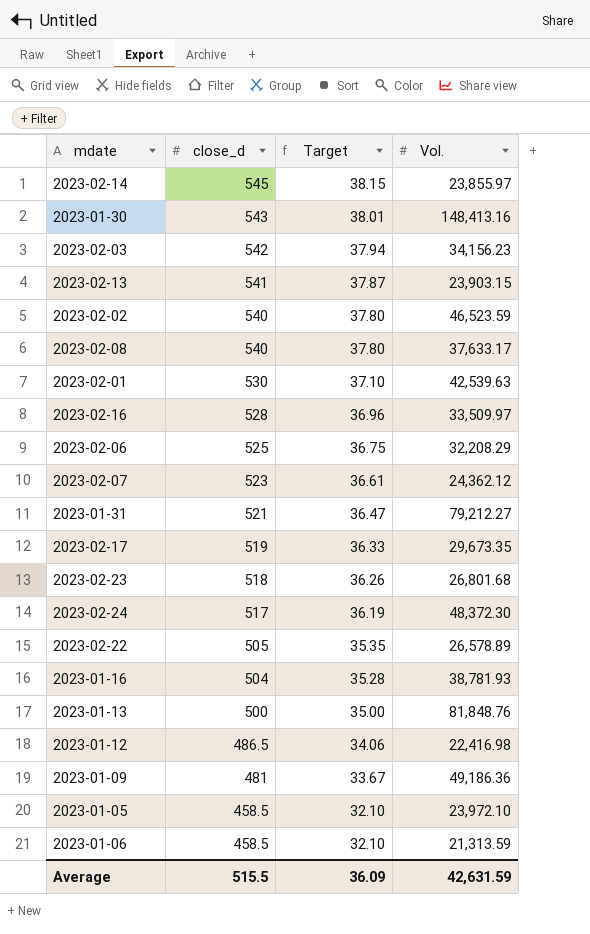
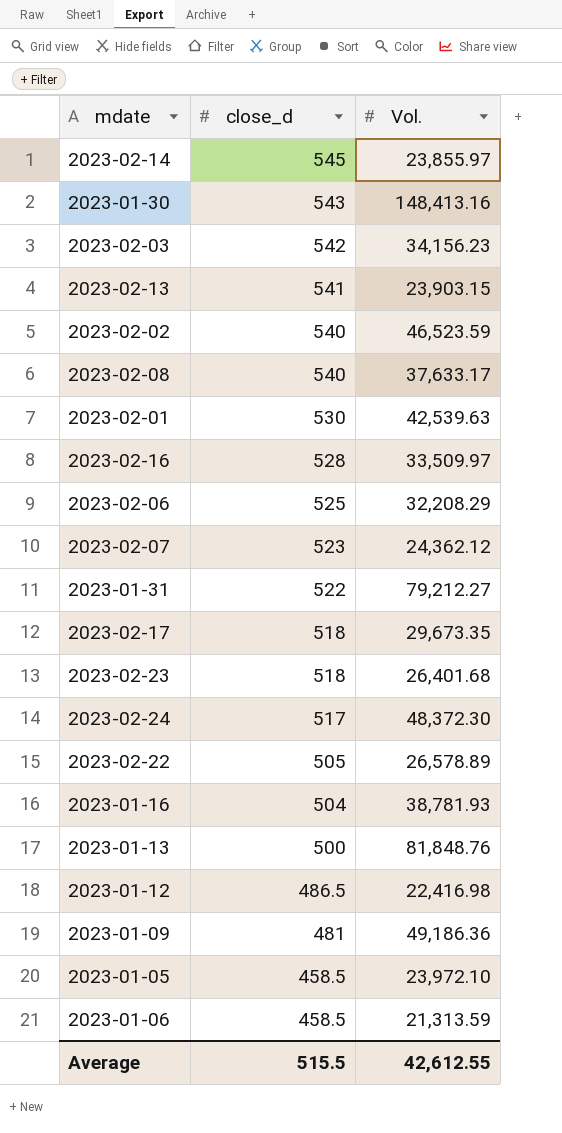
column Target | formula: [close_d] * 0.07 -> none
2023-01-31 | close_d: 521 -> 522
2023-02-17 | close_d: 519 -> 518
2023-02-23 | Vol.: 26,801.68 -> 26,401.68
Average | Vol.: 42,631.59 -> 42,612.55

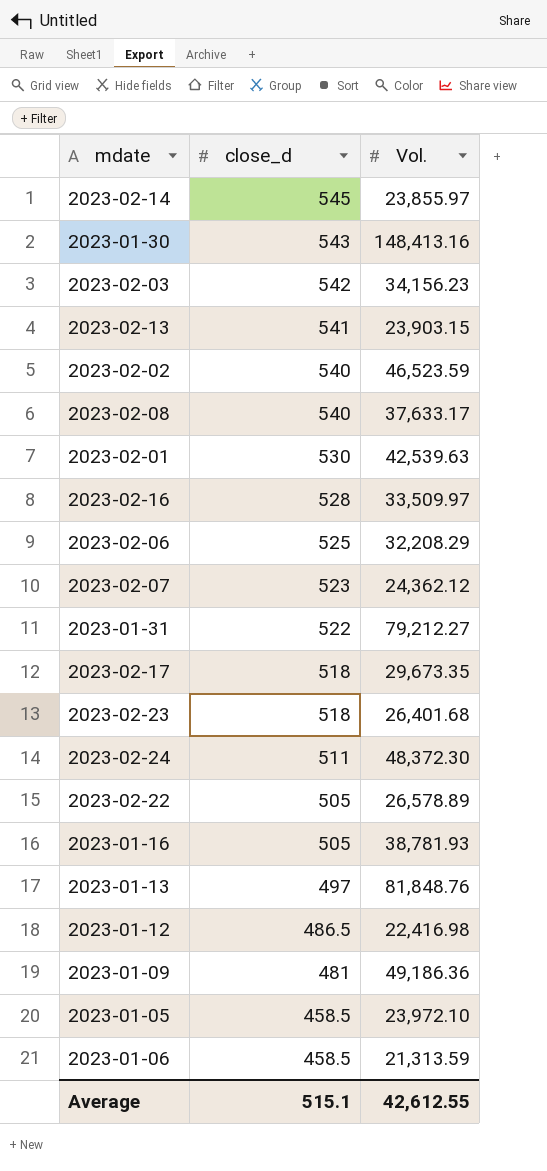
2023-02-24 | close_d: 517 -> 511
2023-01-16 | close_d: 504 -> 505
2023-01-13 | close_d: 500 -> 497
Average | close_d: 515.5 -> 515.1

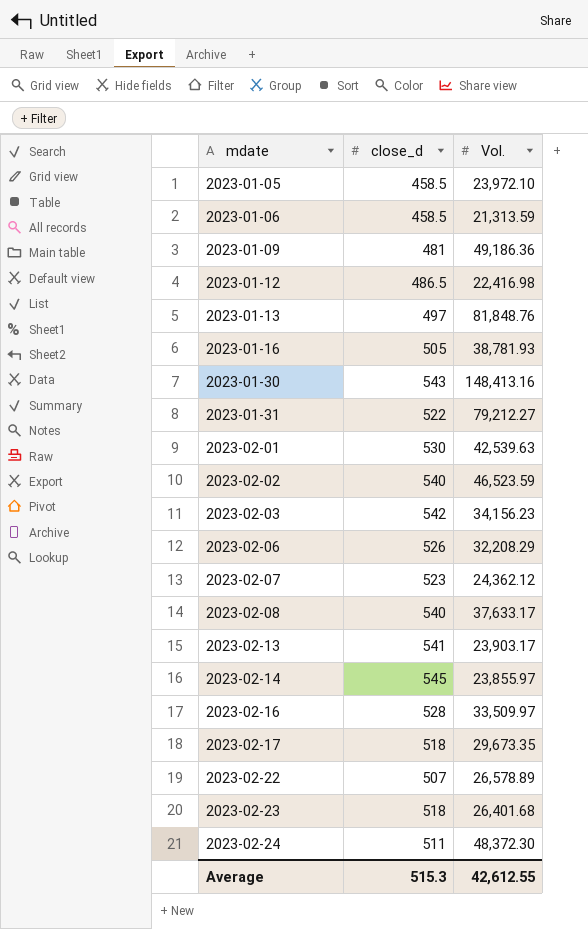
row order: close_d descending -> mdate ascending
2023-02-06 | close_d: 525 -> 526
2023-02-13 | Vol.: 23,903.15 -> 23,903.17
2023-02-22 | close_d: 505 -> 507
Average | close_d: 515.1 -> 515.3

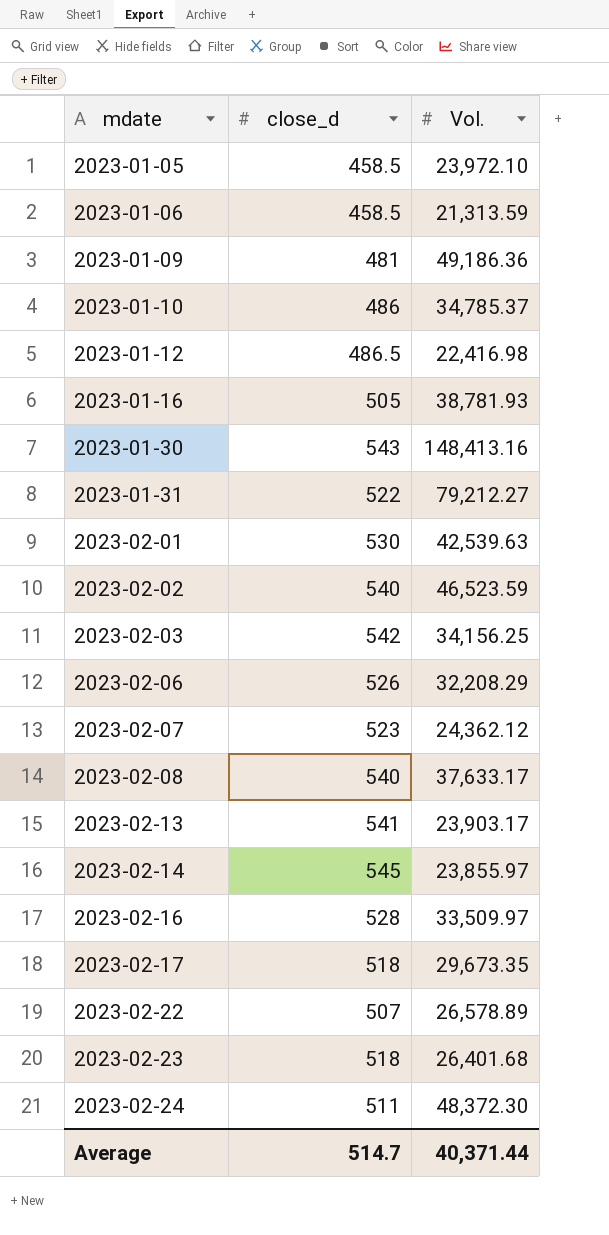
row 2023-01-13: 497 | 81,848.76 -> none
row 2023-01-10: none -> 486 | 34,785.37
2023-02-03 | Vol.: 34,156.23 -> 34,156.25
Average | close_d: 515.3 -> 514.7
Average | Vol.: 42,612.55 -> 40,371.44

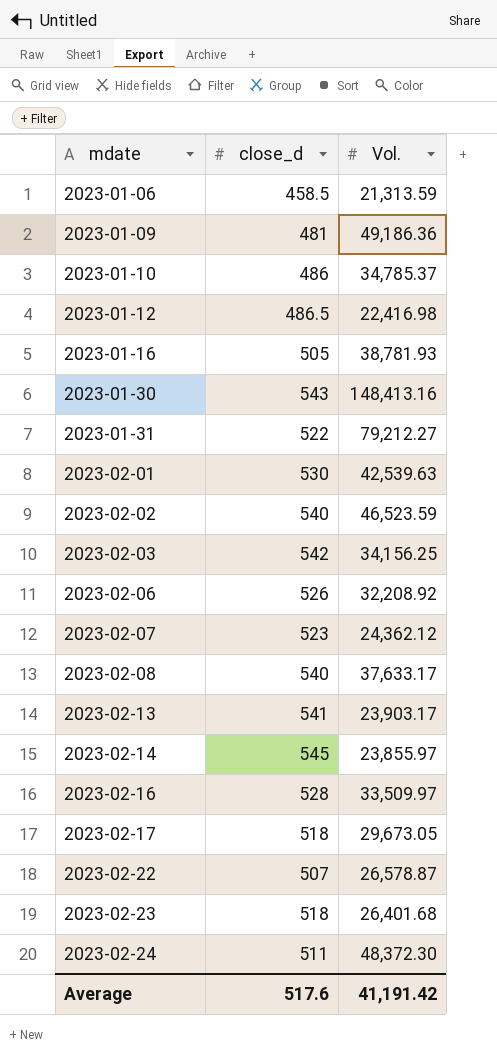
row 2023-01-05: 458.5 | 23,972.10 -> none
2023-02-06 | Vol.: 32,208.29 -> 32,208.92
2023-02-17 | Vol.: 29,673.35 -> 29,673.05
2023-02-22 | Vol.: 26,578.89 -> 26,578.87
Average | close_d: 514.7 -> 517.6
Average | Vol.: 40,371.44 -> 41,191.42

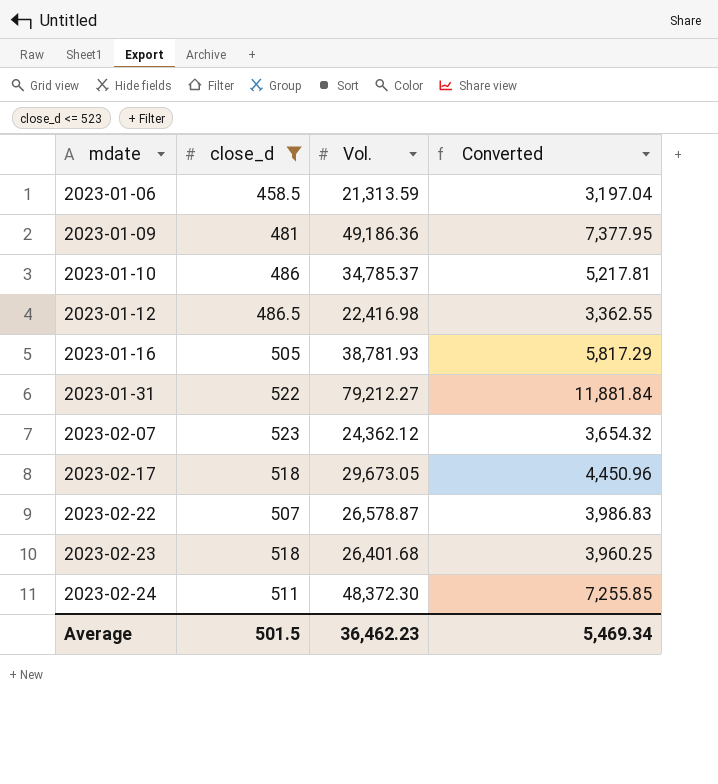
filter: none -> close_d <= 523
column Converted | formula: none -> [Vol.] * 0.15
Average | close_d: 517.6 -> 501.5
Average | Vol.: 41,191.42 -> 36,462.23

